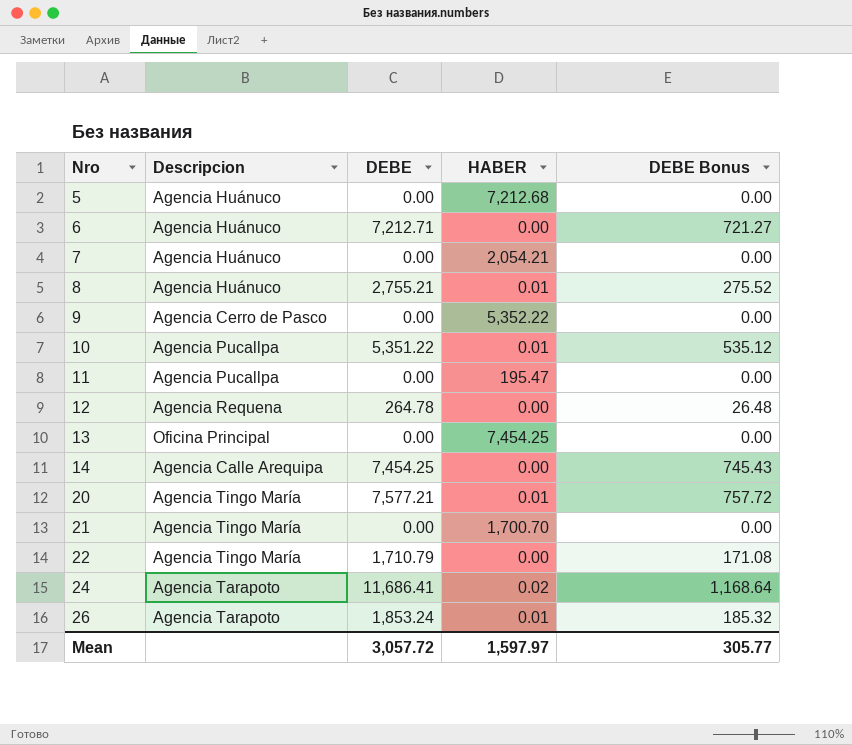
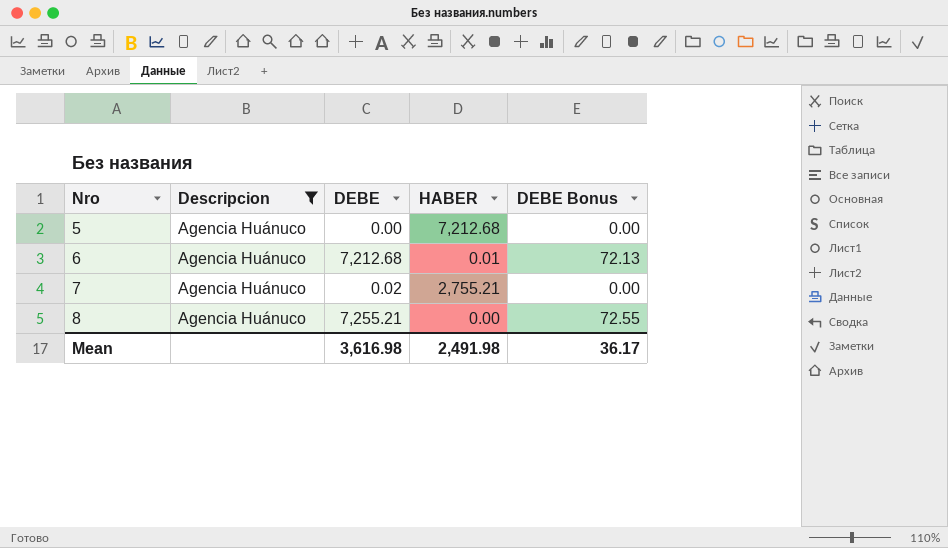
filter: none -> Descripcion = Agencia Huánuco
column DEBE Bonus | formula: [DEBE] * 0.1 -> [DEBE] * 0.01
6 | DEBE: 7,212.71 -> 7,212.68
6 | HABER: 0.00 -> 0.01
7 | DEBE: 0.00 -> 0.02
7 | HABER: 2,054.21 -> 2,755.21
8 | DEBE: 2,755.21 -> 7,255.21
8 | HABER: 0.01 -> 0.00
Mean | DEBE: 3,057.72 -> 3,616.98
Mean | HABER: 1,597.97 -> 2,491.98
Mean | DEBE Bonus: 305.77 -> 36.17

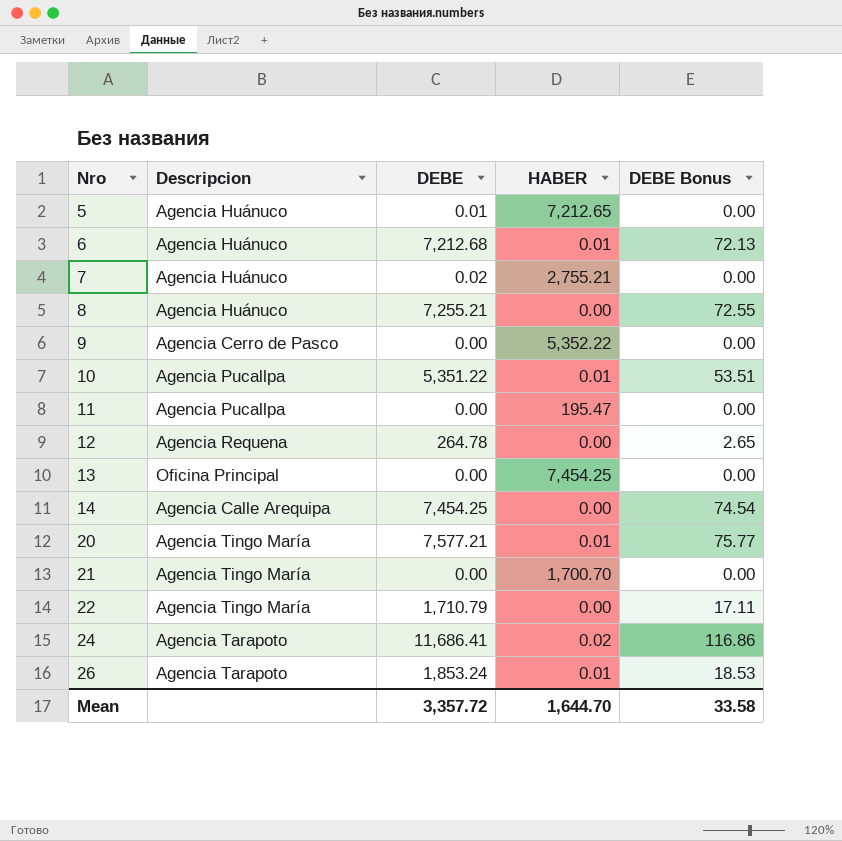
filter: Descripcion = Agencia Huánuco -> none
5 | DEBE: 0.00 -> 0.01
5 | HABER: 7,212.68 -> 7,212.65
Mean | DEBE: 3,616.98 -> 3,357.72
Mean | HABER: 2,491.98 -> 1,644.70
Mean | DEBE Bonus: 36.17 -> 33.58

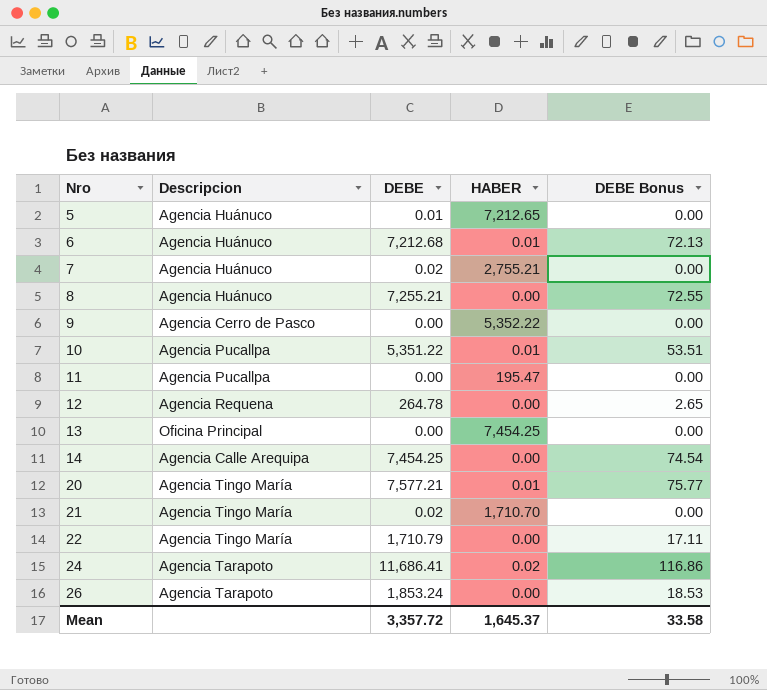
21 | DEBE: 0.00 -> 0.02
21 | HABER: 1,700.70 -> 1,710.70
26 | HABER: 0.01 -> 0.00
Mean | HABER: 1,644.70 -> 1,645.37

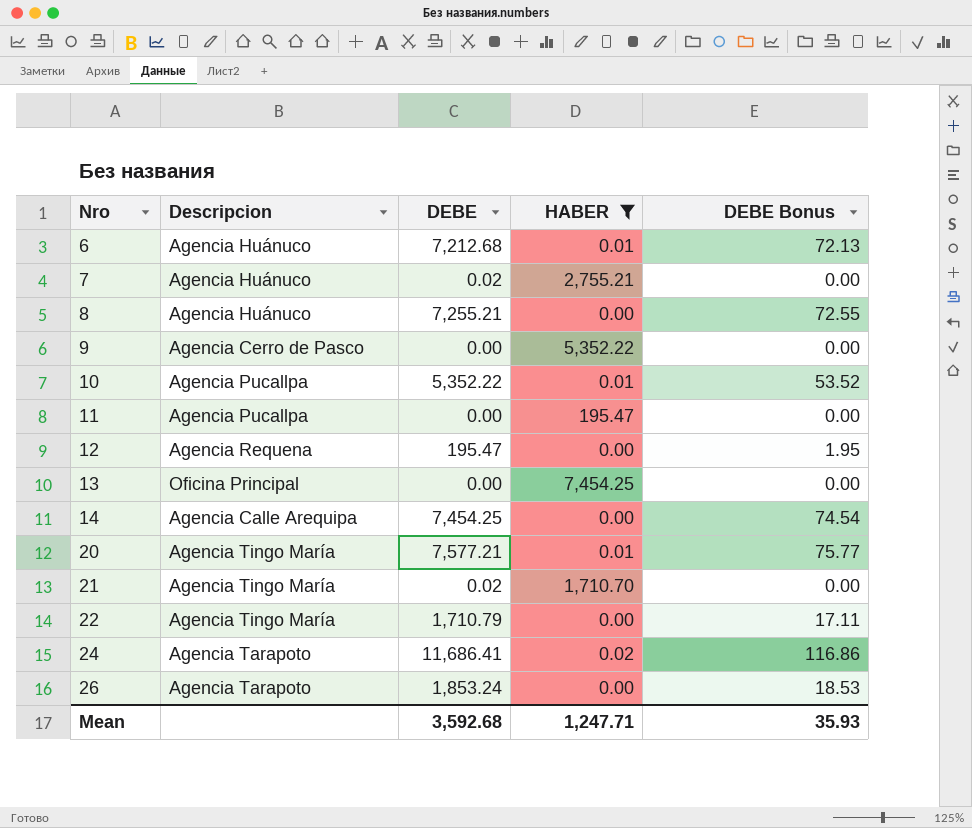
filter: none -> HABER != 7,212.65
10 | DEBE: 5,351.22 -> 5,352.22
10 | DEBE Bonus: 53.51 -> 53.52
12 | DEBE: 264.78 -> 195.47
12 | DEBE Bonus: 2.65 -> 1.95
Mean | DEBE: 3,357.72 -> 3,592.68
Mean | HABER: 1,645.37 -> 1,247.71
Mean | DEBE Bonus: 33.58 -> 35.93

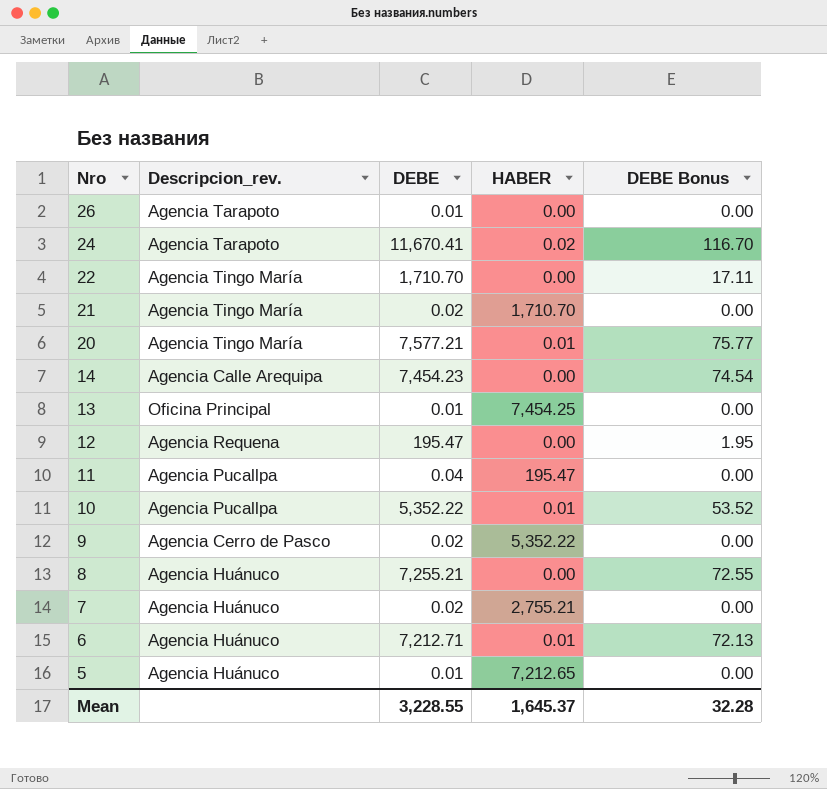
filter: HABER != 7,212.65 -> none
row order: Nro ascending -> Nro descending
column name: Descripcion -> Descripcion_rev.
26 | DEBE: 1,853.24 -> 0.01
26 | DEBE Bonus: 18.53 -> 0.00
24 | DEBE: 11,686.41 -> 11,670.41
24 | DEBE Bonus: 116.86 -> 116.70
22 | DEBE: 1,710.79 -> 1,710.70
14 | DEBE: 7,454.25 -> 7,454.23
13 | DEBE: 0.00 -> 0.01
11 | DEBE: 0.00 -> 0.04
9 | DEBE: 0.00 -> 0.02
6 | DEBE: 7,212.68 -> 7,212.71
Mean | DEBE: 3,592.68 -> 3,228.55
Mean | HABER: 1,247.71 -> 1,645.37
Mean | DEBE Bonus: 35.93 -> 32.28

